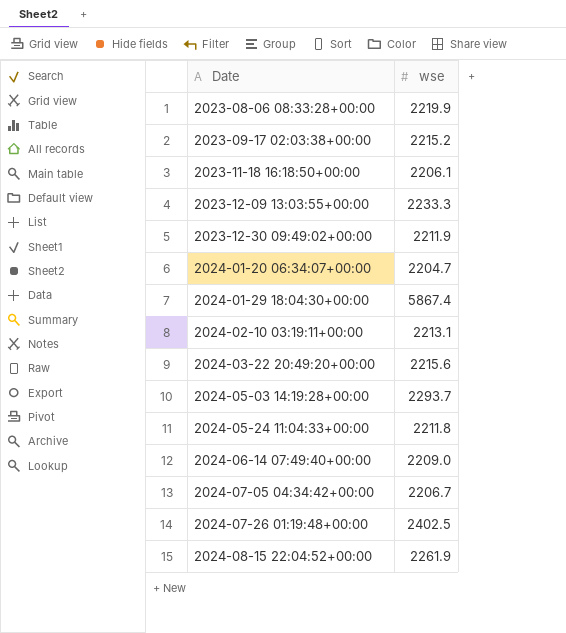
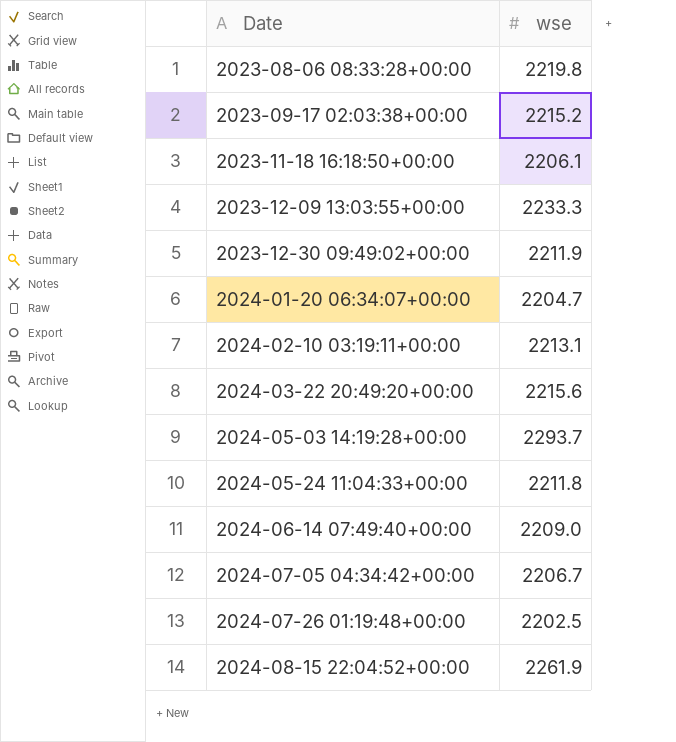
row 2024-01-29 18:04:30+00:00: 5867.4 -> none
2023-08-06 08:33:28+00:00 | wse: 2219.9 -> 2219.8
2024-07-26 01:19:48+00:00 | wse: 2402.5 -> 2202.5

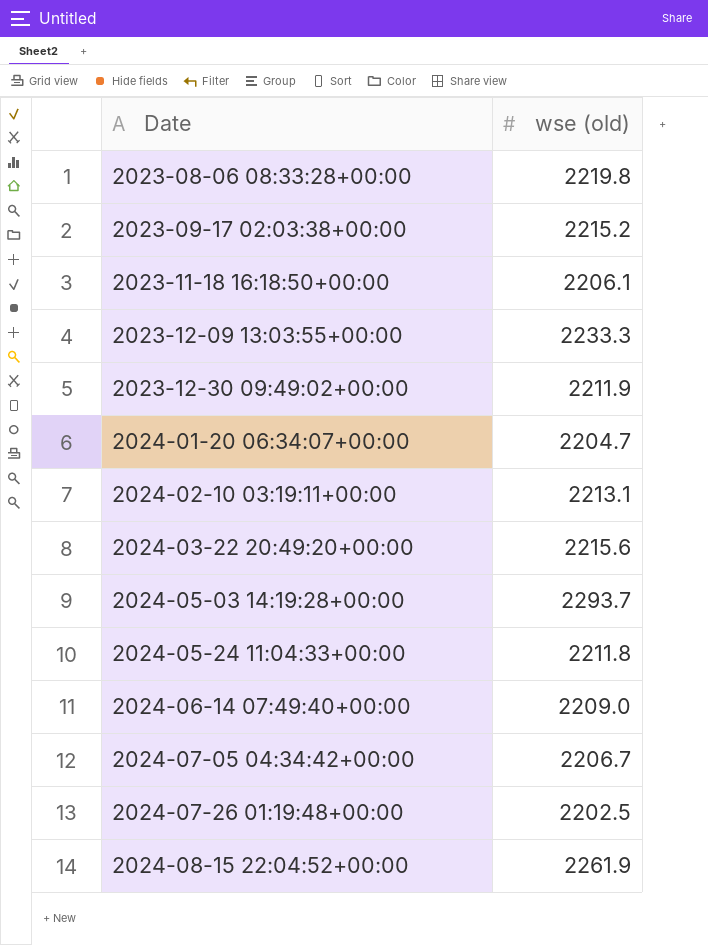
column name: wse -> wse (old)

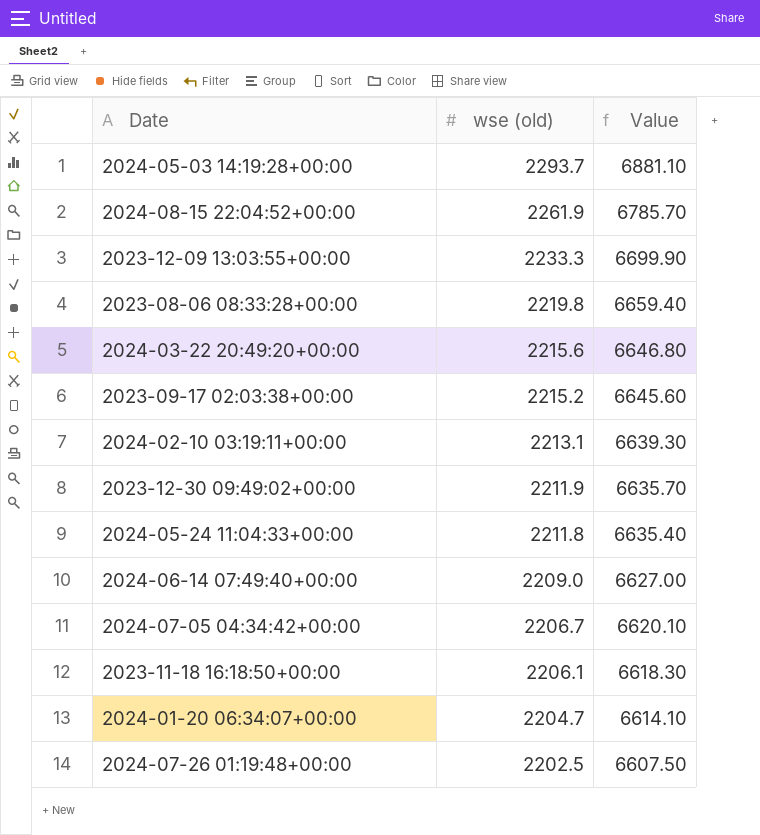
row order: Date ascending -> wse (old) descending
column Value | formula: none -> [wse (old)] * 3

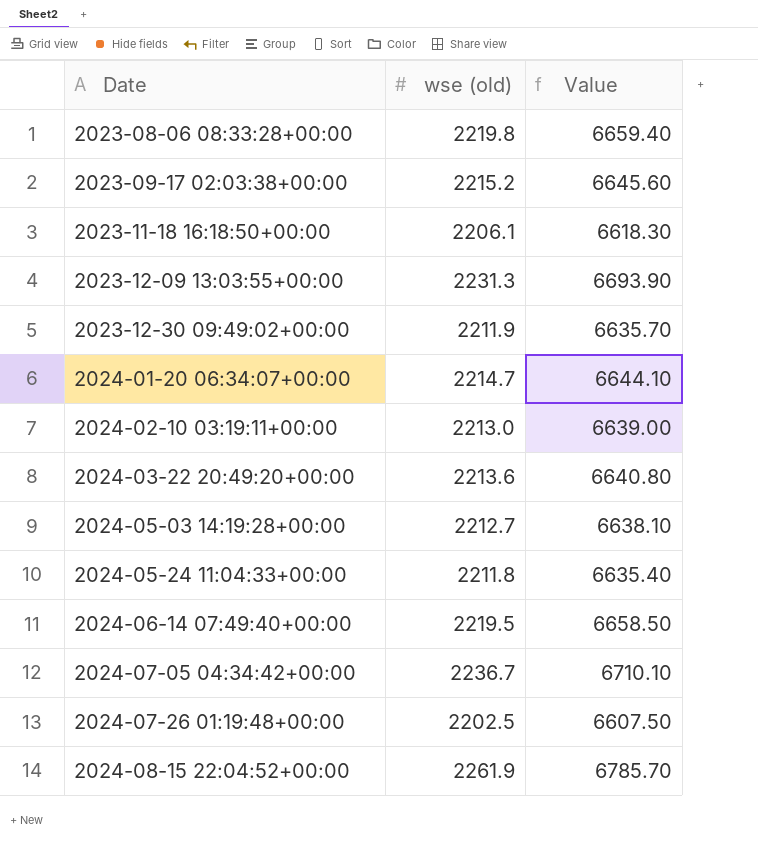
row order: wse (old) descending -> Date ascending
2023-12-09 13:03:55+00:00 | wse (old): 2233.3 -> 2231.3
2023-12-09 13:03:55+00:00 | Value: 6699.90 -> 6693.90
2024-01-20 06:34:07+00:00 | wse (old): 2204.7 -> 2214.7
2024-01-20 06:34:07+00:00 | Value: 6614.10 -> 6644.10
2024-02-10 03:19:11+00:00 | wse (old): 2213.1 -> 2213.0
2024-02-10 03:19:11+00:00 | Value: 6639.30 -> 6639.00
2024-03-22 20:49:20+00:00 | wse (old): 2215.6 -> 2213.6
2024-03-22 20:49:20+00:00 | Value: 6646.80 -> 6640.80
2024-05-03 14:19:28+00:00 | wse (old): 2293.7 -> 2212.7
2024-05-03 14:19:28+00:00 | Value: 6881.10 -> 6638.10
2024-06-14 07:49:40+00:00 | wse (old): 2209.0 -> 2219.5
2024-06-14 07:49:40+00:00 | Value: 6627.00 -> 6658.50
2024-07-05 04:34:42+00:00 | wse (old): 2206.7 -> 2236.7
2024-07-05 04:34:42+00:00 | Value: 6620.10 -> 6710.10

